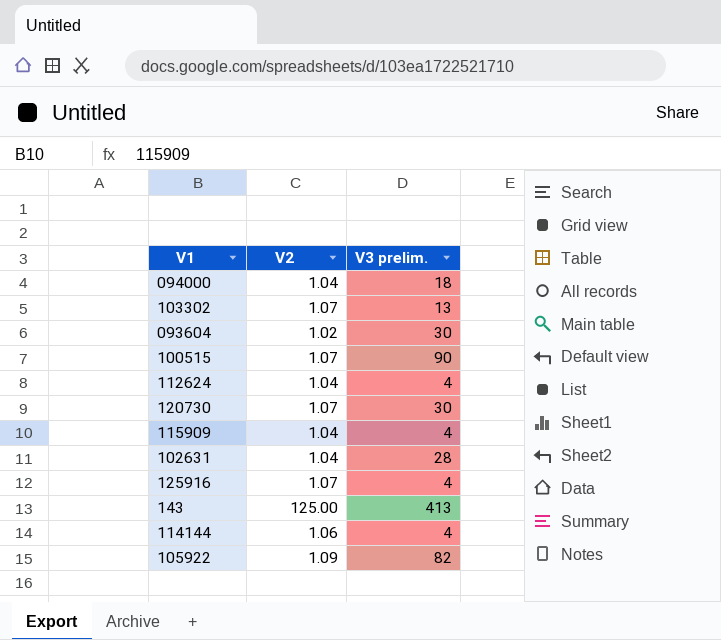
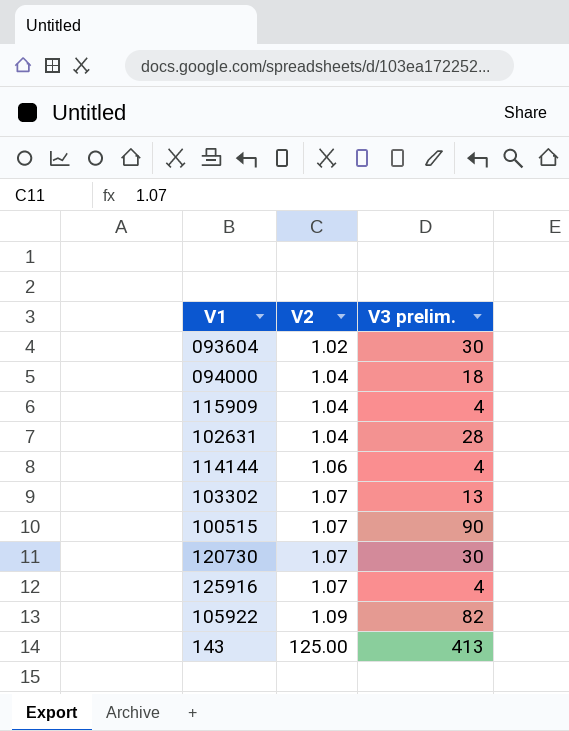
row order: none -> V2 ascending
row 112624: 1.04 | 4 -> none

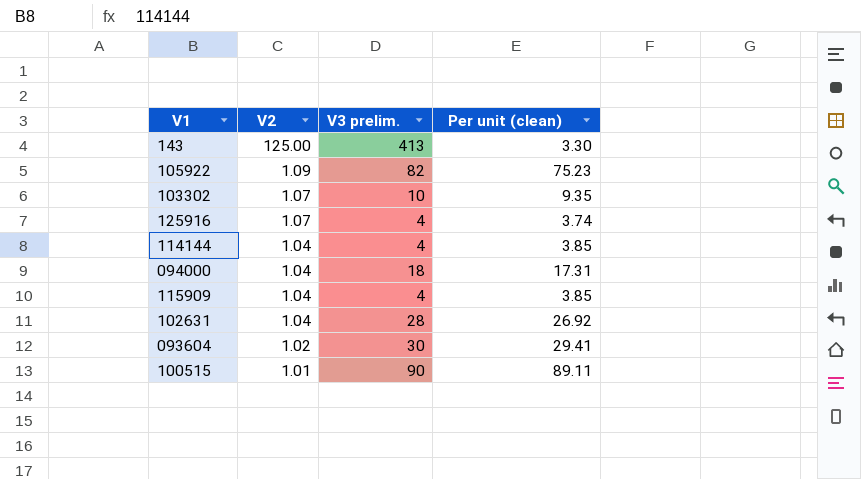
row order: V2 ascending -> V2 descending
column Per unit (clean) | formula: none -> [V3 prelim.] / [V2]
row 120730: 1.07 | 30 -> none
103302 | V3 prelim.: 13 -> 10
114144 | V2: 1.06 -> 1.04
100515 | V2: 1.07 -> 1.01

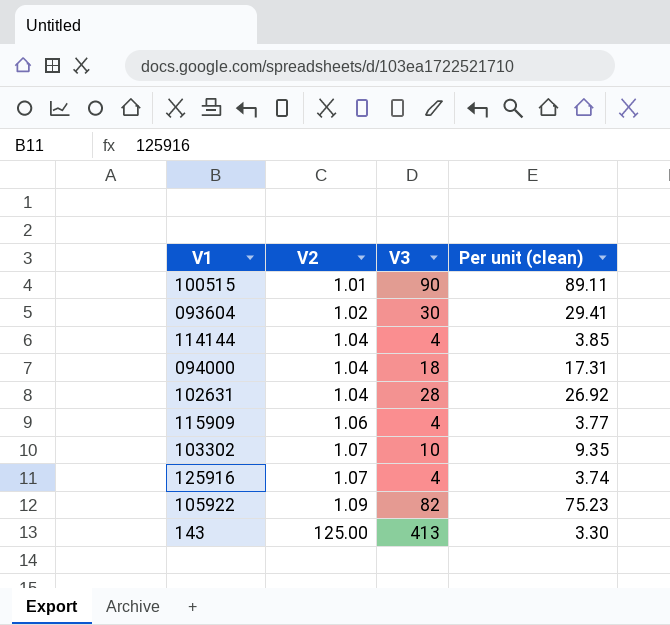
row order: V2 descending -> V2 ascending
column name: V3 prelim. -> V3
115909 | V2: 1.04 -> 1.06
115909 | Per unit (clean): 3.85 -> 3.77

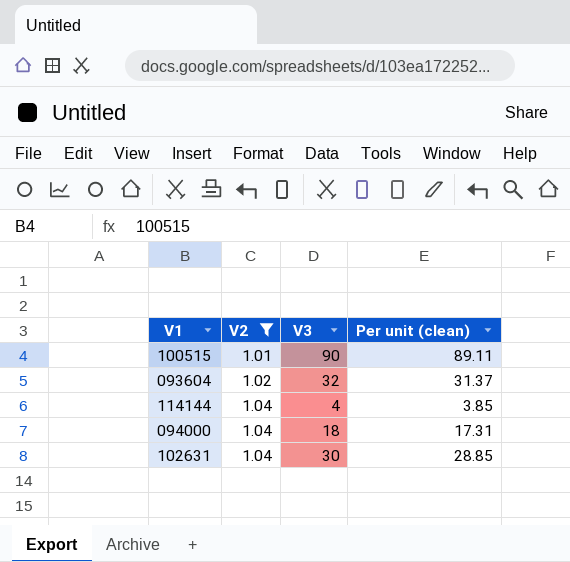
filter: none -> V2 <= 1.04
093604 | V3: 30 -> 32
093604 | Per unit (clean): 29.41 -> 31.37
102631 | V3: 28 -> 30
102631 | Per unit (clean): 26.92 -> 28.85

